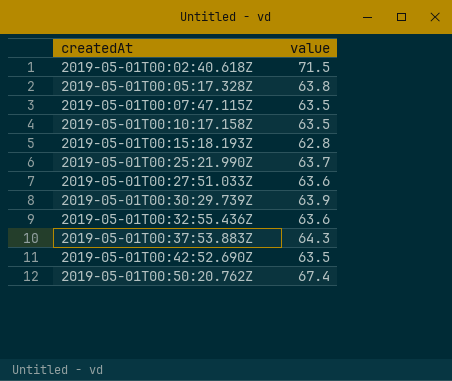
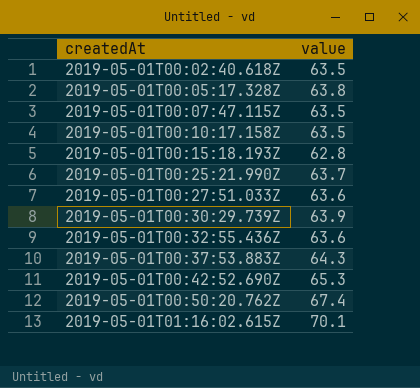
2019-05-01T00:02:40.618Z | value: 71.5 -> 63.5
2019-05-01T00:42:52.690Z | value: 63.5 -> 65.3
row 2019-05-01T01:16:02.615Z: none -> 70.1

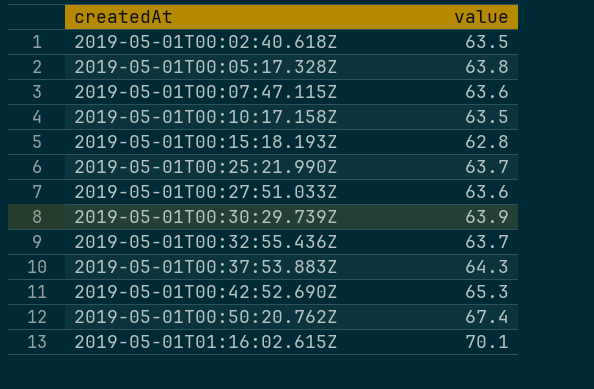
2019-05-01T00:07:47.115Z | value: 63.5 -> 63.6
2019-05-01T00:32:55.436Z | value: 63.6 -> 63.7

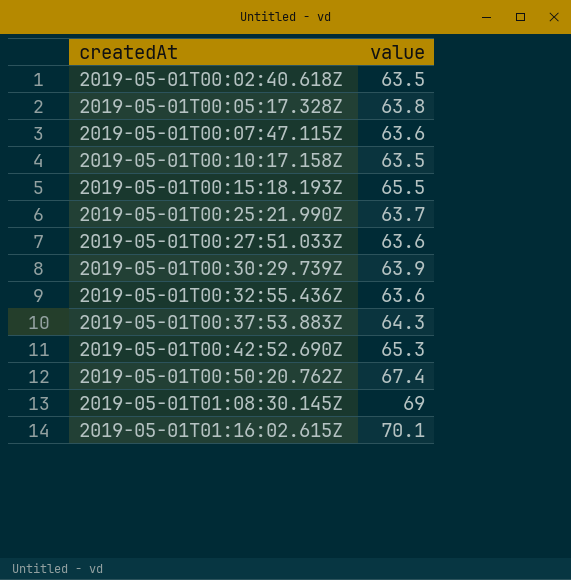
2019-05-01T00:15:18.193Z | value: 62.8 -> 65.5
2019-05-01T00:32:55.436Z | value: 63.7 -> 63.6
row 2019-05-01T01:08:30.145Z: none -> 69

